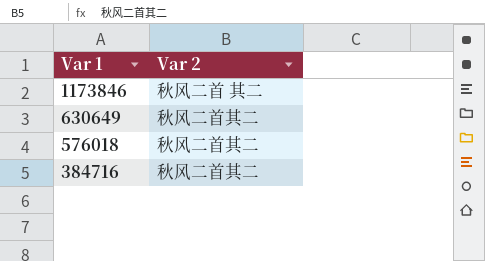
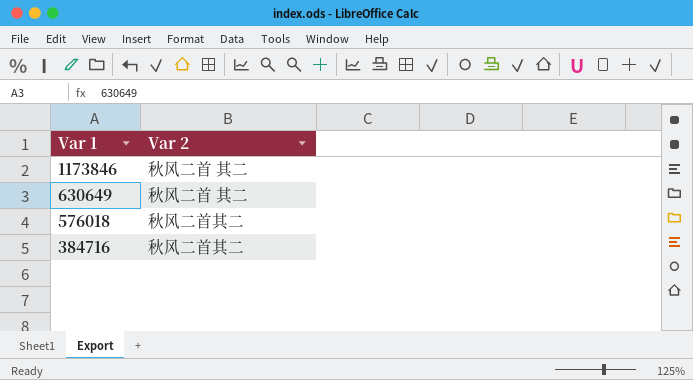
630649 | Var 2: 秋风二首其二 -> 秋风二首 其二

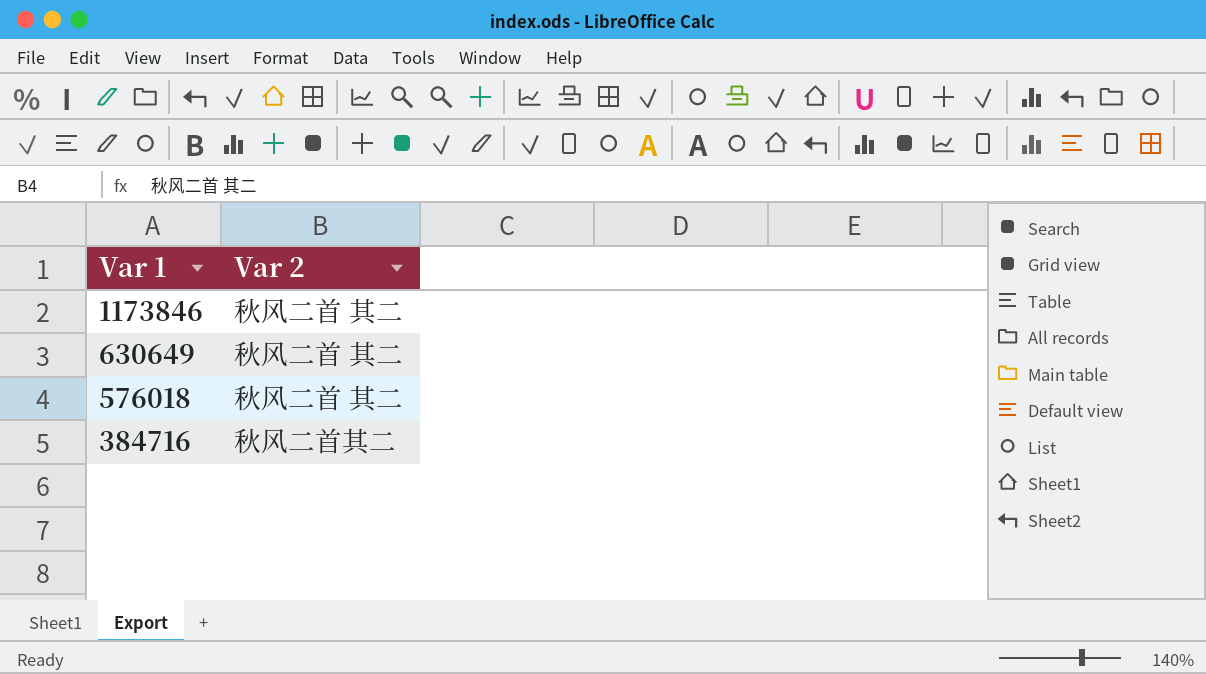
576018 | Var 2: 秋风二首其二 -> 秋风二首 其二

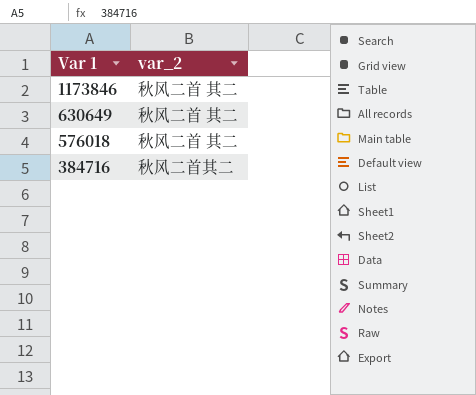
column name: Var 2 -> var_2

